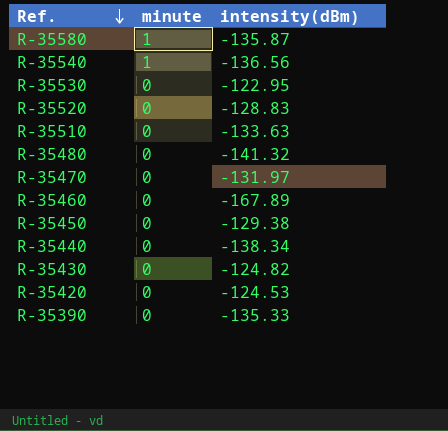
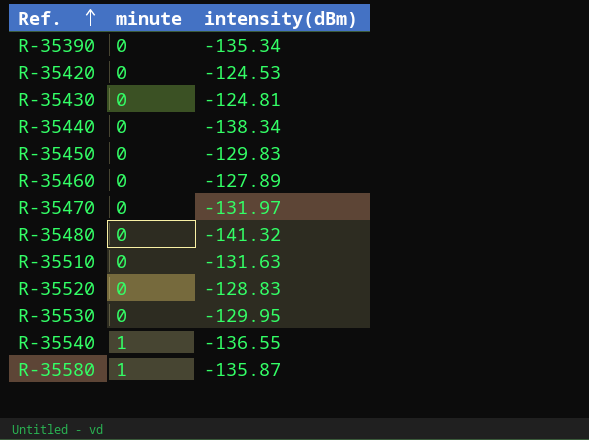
row order: Ref. descending -> Ref. ascending
R-35390 | intensity(dBm): -135.33 -> -135.34
R-35430 | intensity(dBm): -124.82 -> -124.81
R-35450 | intensity(dBm): -129.38 -> -129.83
R-35460 | intensity(dBm): -167.89 -> -127.89
R-35510 | intensity(dBm): -133.63 -> -131.63
R-35530 | intensity(dBm): -122.95 -> -129.95
R-35540 | intensity(dBm): -136.56 -> -136.55

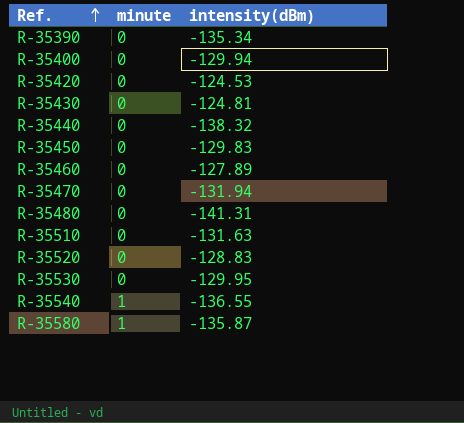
row R-35400: none -> 0 | -129.94
R-35440 | intensity(dBm): -138.34 -> -138.32
R-35470 | intensity(dBm): -131.97 -> -131.94
R-35480 | intensity(dBm): -141.32 -> -141.31

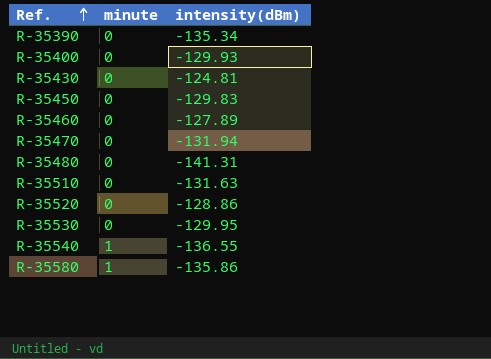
row R-35420: 0 | -124.53 -> none
row R-35440: 0 | -138.32 -> none
R-35400 | intensity(dBm): -129.94 -> -129.93
R-35520 | intensity(dBm): -128.83 -> -128.86
R-35580 | intensity(dBm): -135.87 -> -135.86

